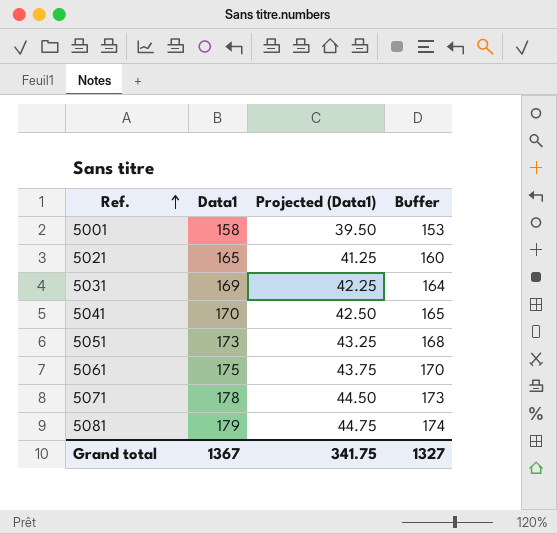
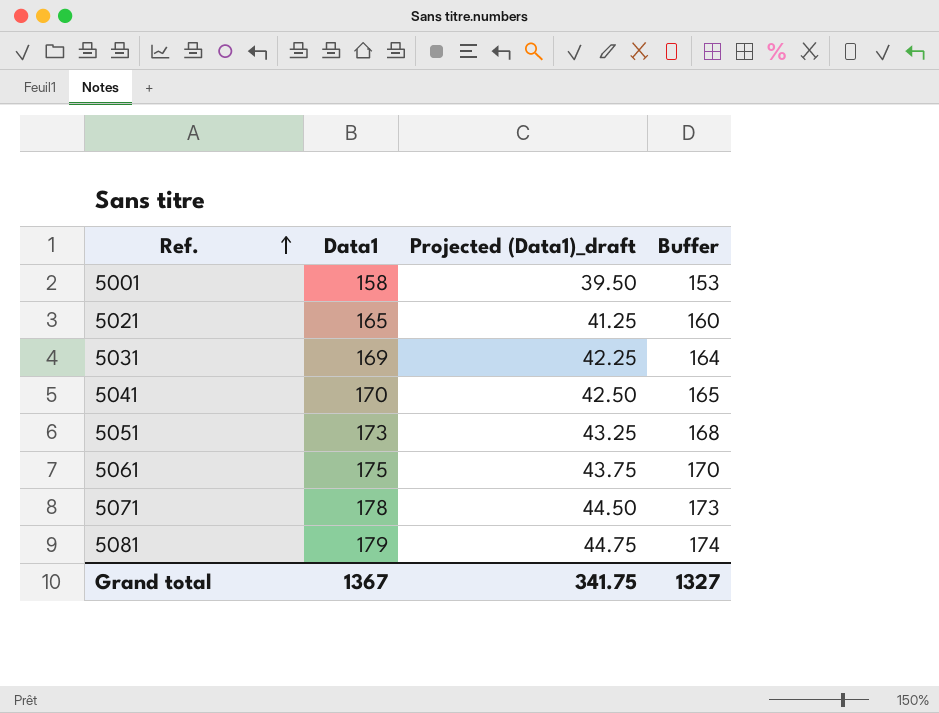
column name: Projected (Data1) -> Projected (Data1)_draft

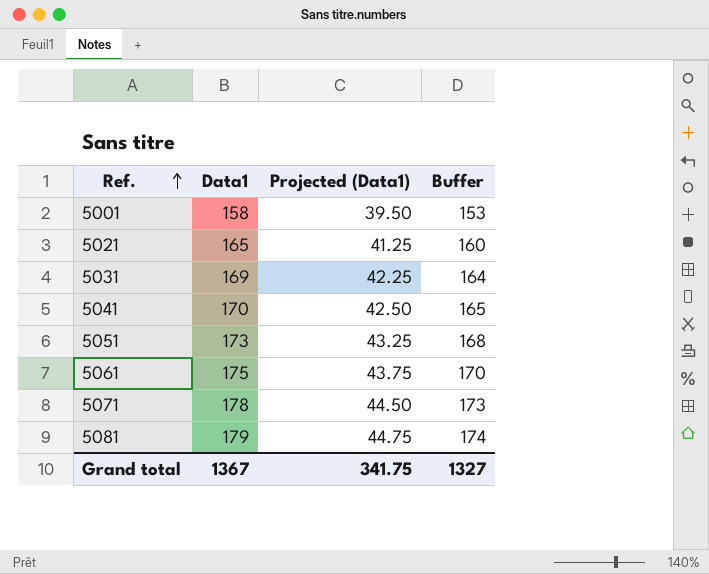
column name: Projected (Data1)_draft -> Projected (Data1)

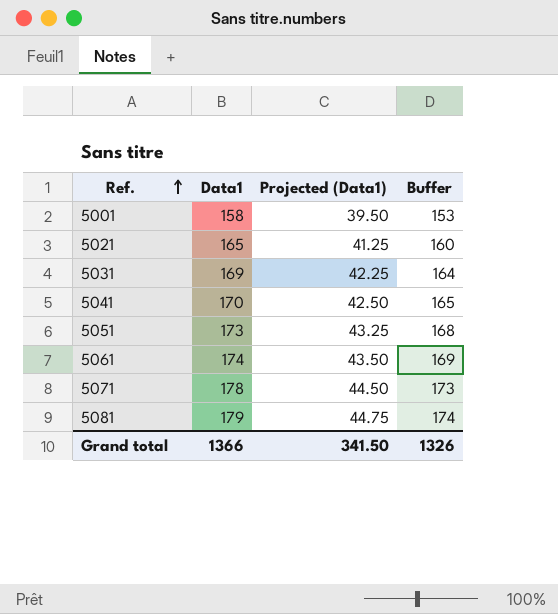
5061 | Data1: 175 -> 174
5061 | Projected (Data1): 43.75 -> 43.50
5061 | Buffer: 170 -> 169
Grand total | Data1: 1367 -> 1366
Grand total | Projected (Data1): 341.75 -> 341.50
Grand total | Buffer: 1327 -> 1326

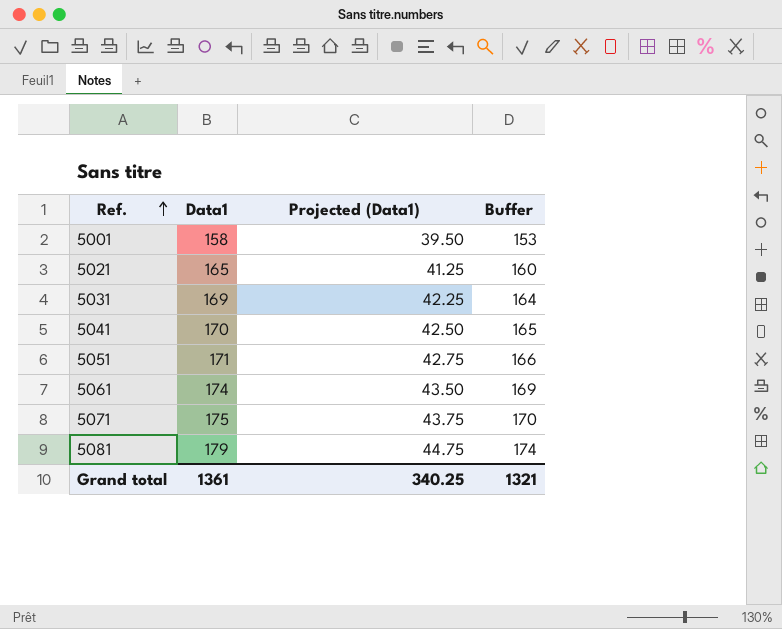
5051 | Data1: 173 -> 171
5051 | Projected (Data1): 43.25 -> 42.75
5051 | Buffer: 168 -> 166
5071 | Data1: 178 -> 175
5071 | Projected (Data1): 44.50 -> 43.75
5071 | Buffer: 173 -> 170
Grand total | Data1: 1366 -> 1361
Grand total | Projected (Data1): 341.50 -> 340.25
Grand total | Buffer: 1326 -> 1321

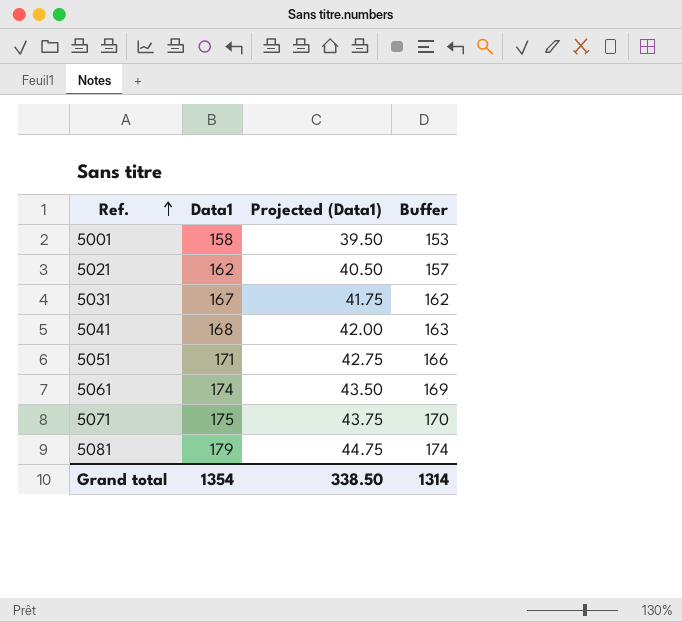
5021 | Data1: 165 -> 162
5021 | Projected (Data1): 41.25 -> 40.50
5021 | Buffer: 160 -> 157
5031 | Data1: 169 -> 167
5031 | Projected (Data1): 42.25 -> 41.75
5031 | Buffer: 164 -> 162
5041 | Data1: 170 -> 168
5041 | Projected (Data1): 42.50 -> 42.00
5041 | Buffer: 165 -> 163
Grand total | Data1: 1361 -> 1354
Grand total | Projected (Data1): 340.25 -> 338.50
Grand total | Buffer: 1321 -> 1314

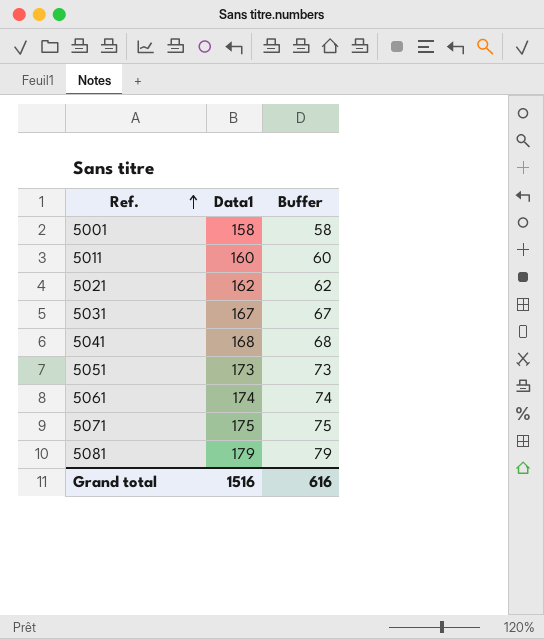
column Projected (Data1) | formula: [Data1] * 0.25 -> none
column Buffer | formula: [Data1] - 5 -> [Data1] - 100
row 5011: none -> 160 | 60
5051 | Data1: 171 -> 173
Grand total | Data1: 1354 -> 1516
Grand total | Buffer: 1314 -> 616

